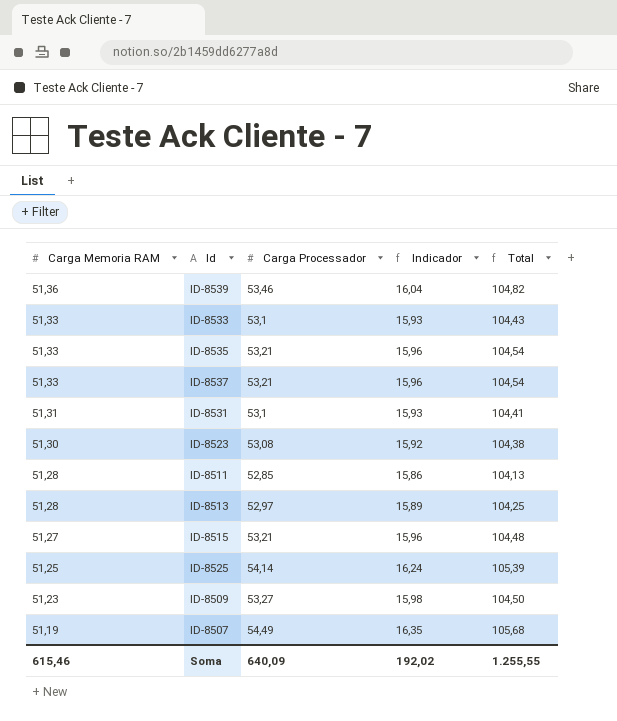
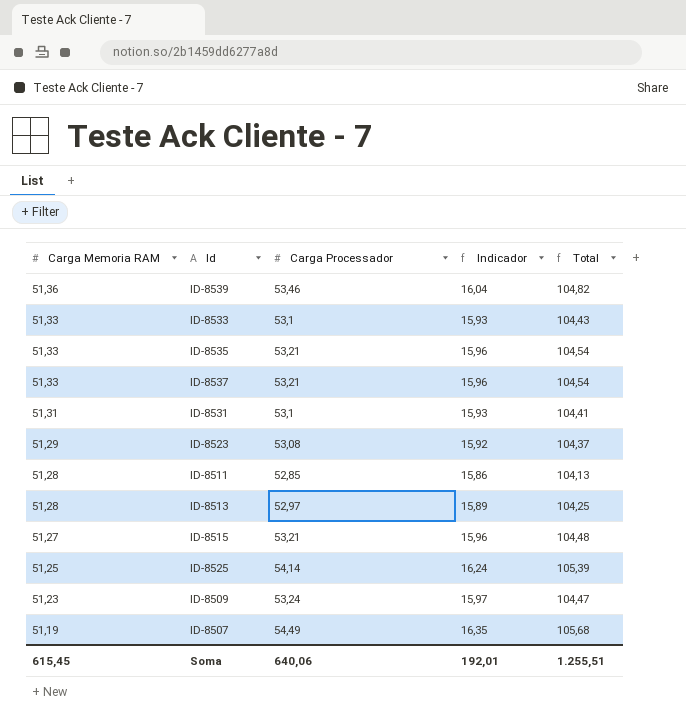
ID-8523 | Carga Memoria RAM: 51,30 -> 51,29
ID-8523 | Total: 104,38 -> 104,37
ID-8509 | Carga Processador: 53,27 -> 53,24
ID-8509 | Indicador: 15,98 -> 15,97
ID-8509 | Total: 104,50 -> 104,47
Soma | Carga Memoria RAM: 615,46 -> 615,45
Soma | Carga Processador: 640,09 -> 640,06
Soma | Indicador: 192,02 -> 192,01
Soma | Total: 1.255,55 -> 1.255,51

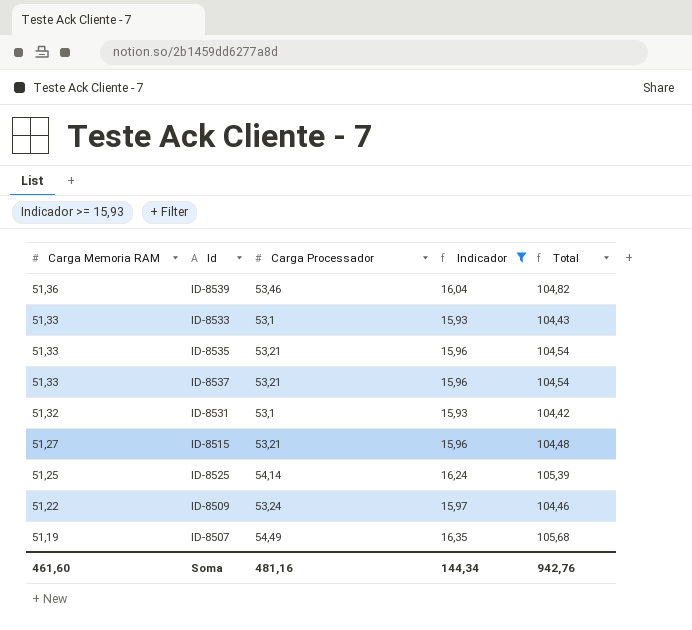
filter: none -> Indicador >= 15,93
ID-8531 | Carga Memoria RAM: 51,31 -> 51,32
ID-8531 | Total: 104,41 -> 104,42
ID-8509 | Carga Memoria RAM: 51,23 -> 51,22
ID-8509 | Total: 104,47 -> 104,46
Soma | Carga Memoria RAM: 615,45 -> 461,60
Soma | Carga Processador: 640,06 -> 481,16
Soma | Indicador: 192,01 -> 144,34
Soma | Total: 1.255,51 -> 942,76

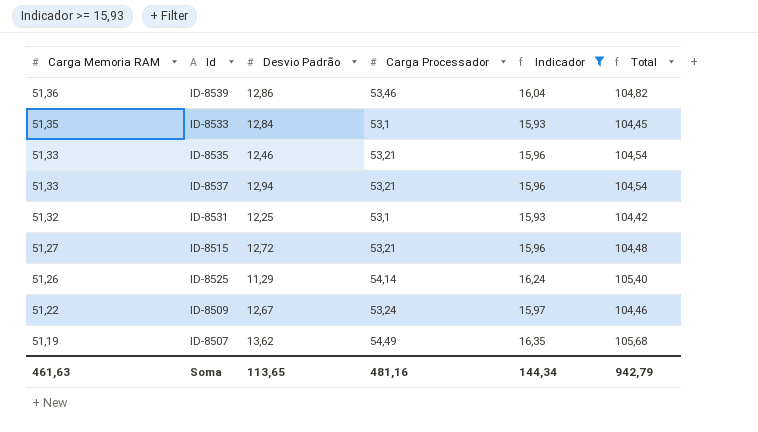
column Desvio Padrão | position: none -> 3
ID-8533 | Carga Memoria RAM: 51,33 -> 51,35
ID-8533 | Total: 104,43 -> 104,45
ID-8525 | Carga Memoria RAM: 51,25 -> 51,26
ID-8525 | Total: 105,39 -> 105,40
Soma | Carga Memoria RAM: 461,60 -> 461,63
Soma | Total: 942,76 -> 942,79

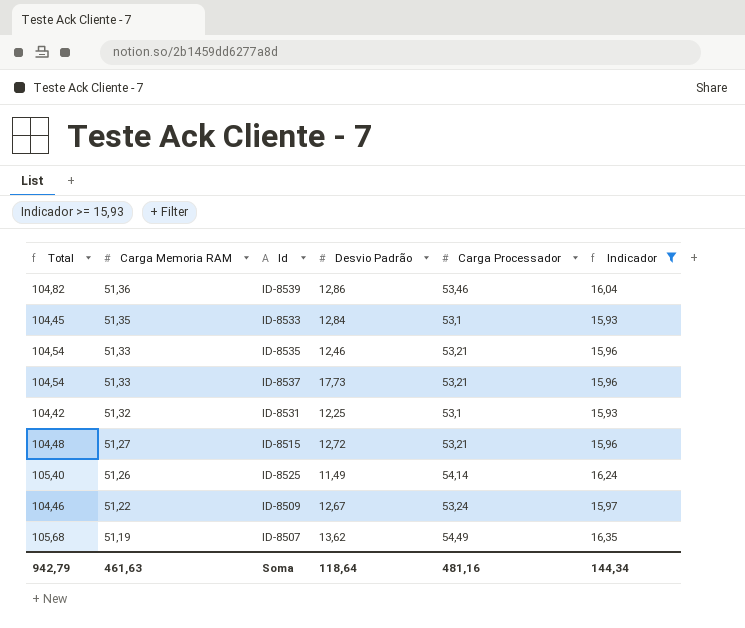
column Total | position: 6 -> 1
ID-8537 | Desvio Padrão: 12,94 -> 17,73
ID-8525 | Desvio Padrão: 11,29 -> 11,49
Soma | Desvio Padrão: 113,65 -> 118,64

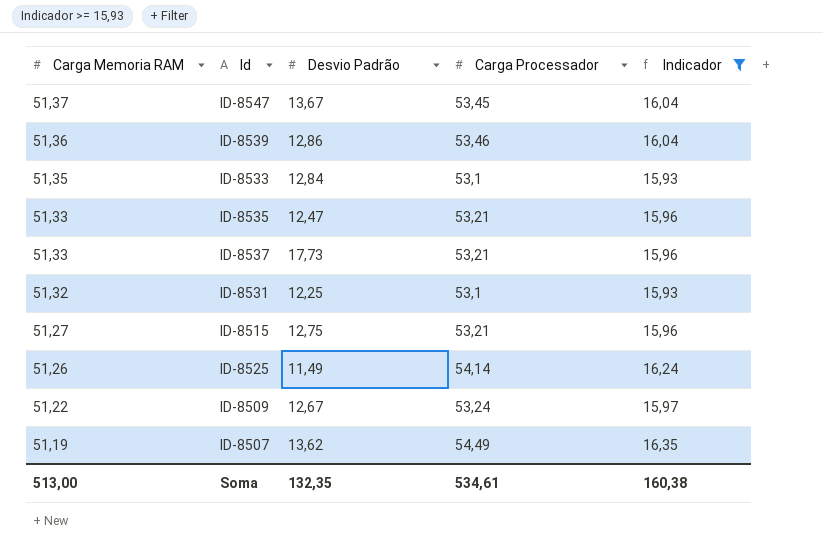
column Total | formula: [Carga Memoria RAM] + [Carga Processador] -> none
row ID-8547: none -> 51,37 | 13,67 | 53,45 | 16,04
ID-8535 | Desvio Padrão: 12,46 -> 12,47
ID-8515 | Desvio Padrão: 12,72 -> 12,75
Soma | Carga Memoria RAM: 461,63 -> 513,00
Soma | Desvio Padrão: 118,64 -> 132,35
Soma | Carga Processador: 481,16 -> 534,61
Soma | Indicador: 144,34 -> 160,38

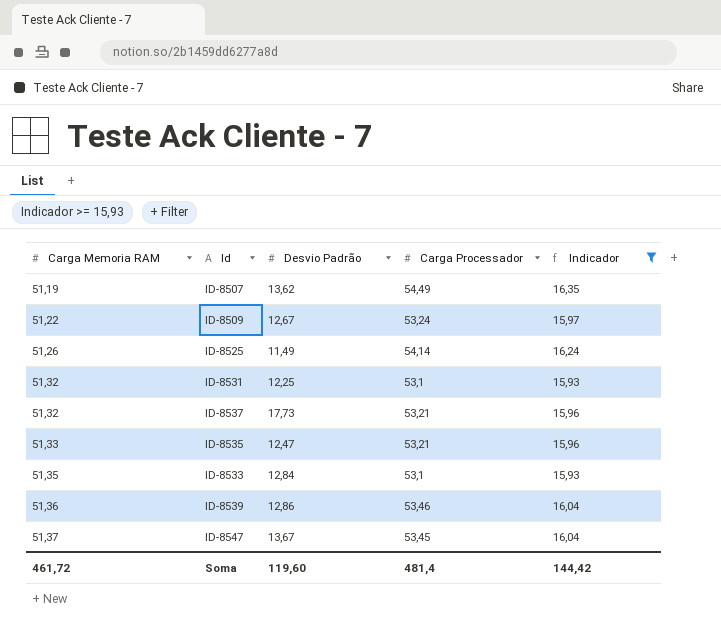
row order: Carga Memoria RAM descending -> Carga Memoria RAM ascending
row ID-8515: 51,27 | 12,75 | 53,21 | 15,96 -> none
ID-8537 | Carga Memoria RAM: 51,33 -> 51,32
Soma | Carga Memoria RAM: 513,00 -> 461,72
Soma | Desvio Padrão: 132,35 -> 119,60
Soma | Carga Processador: 534,61 -> 481,4
Soma | Indicador: 160,38 -> 144,42

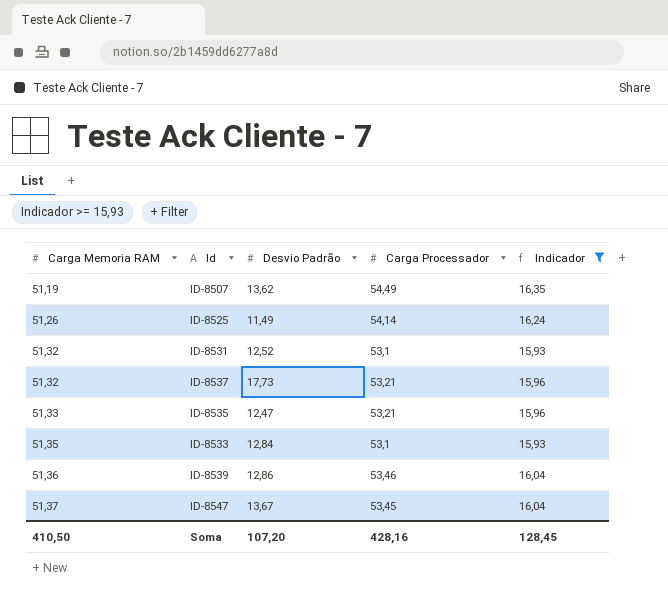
row ID-8509: 51,22 | 12,67 | 53,24 | 15,97 -> none
ID-8531 | Desvio Padrão: 12,25 -> 12,52
Soma | Carga Memoria RAM: 461,72 -> 410,50
Soma | Desvio Padrão: 119,60 -> 107,20
Soma | Carga Processador: 481,4 -> 428,16
Soma | Indicador: 144,42 -> 128,45

